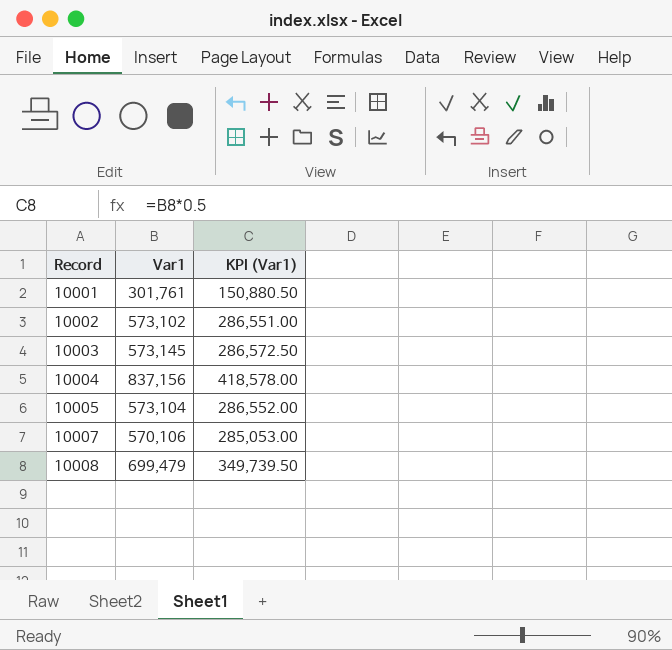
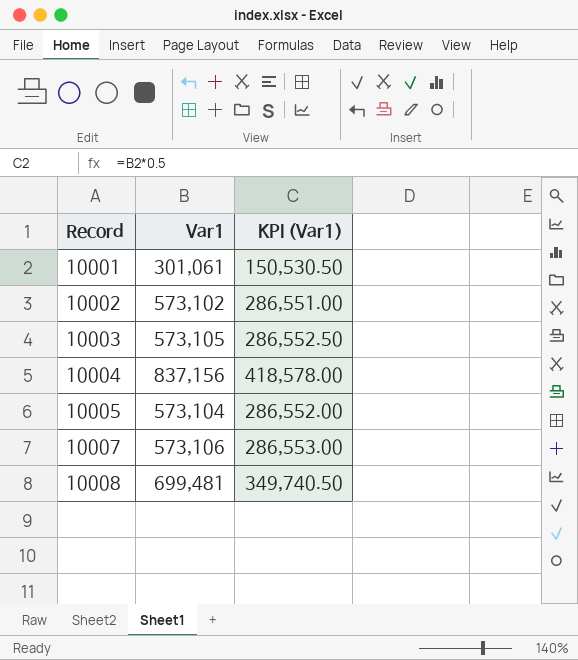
10001 | Var1: 301,761 -> 301,061
10001 | KPI (Var1): 150,880.50 -> 150,530.50
10003 | Var1: 573,145 -> 573,105
10003 | KPI (Var1): 286,572.50 -> 286,552.50
10007 | Var1: 570,106 -> 573,106
10007 | KPI (Var1): 285,053.00 -> 286,553.00
10008 | Var1: 699,479 -> 699,481
10008 | KPI (Var1): 349,739.50 -> 349,740.50

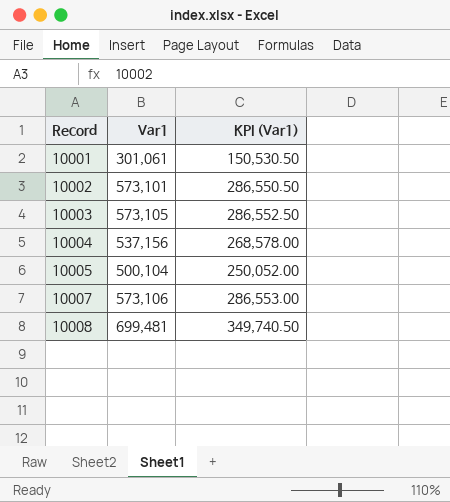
10002 | Var1: 573,102 -> 573,101
10002 | KPI (Var1): 286,551.00 -> 286,550.50
10004 | Var1: 837,156 -> 537,156
10004 | KPI (Var1): 418,578.00 -> 268,578.00
10005 | Var1: 573,104 -> 500,104
10005 | KPI (Var1): 286,552.00 -> 250,052.00

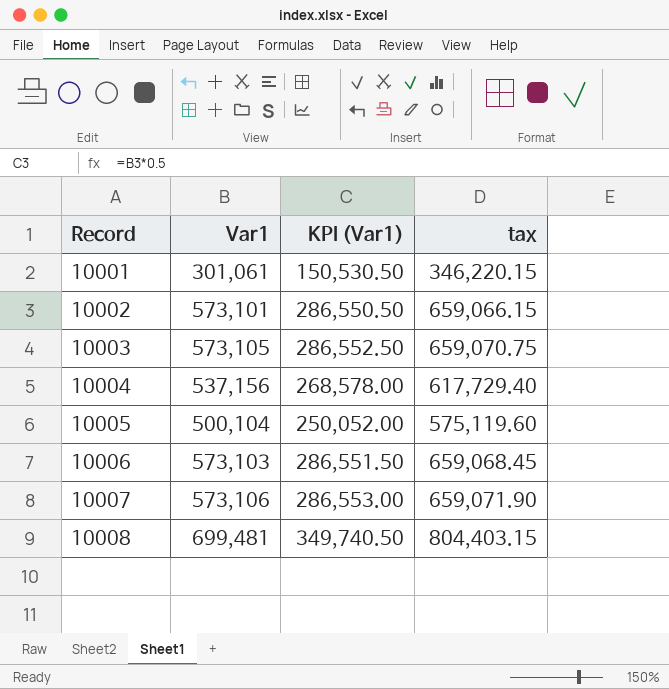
column tax | formula: none -> [Var1] * 1.15
row 10006: none -> 573,103 | 286,551.50 | 659,068.45

